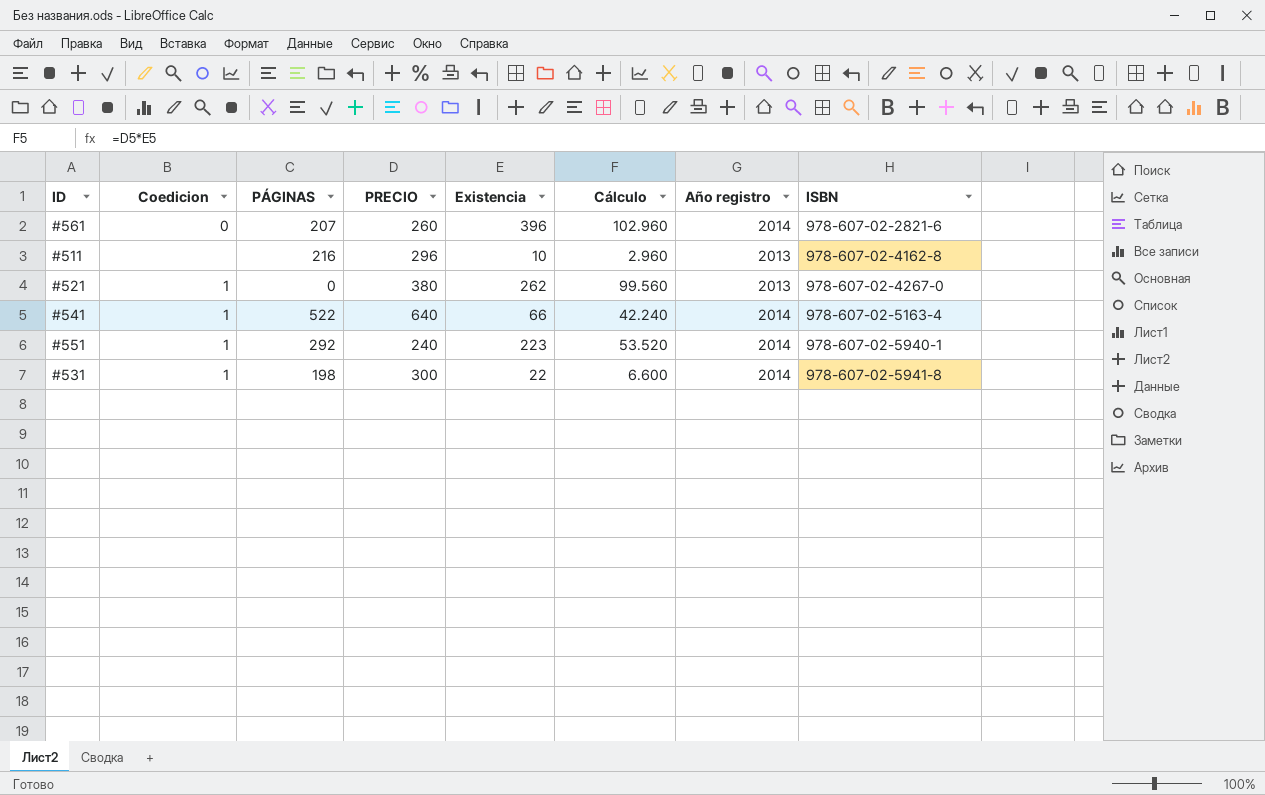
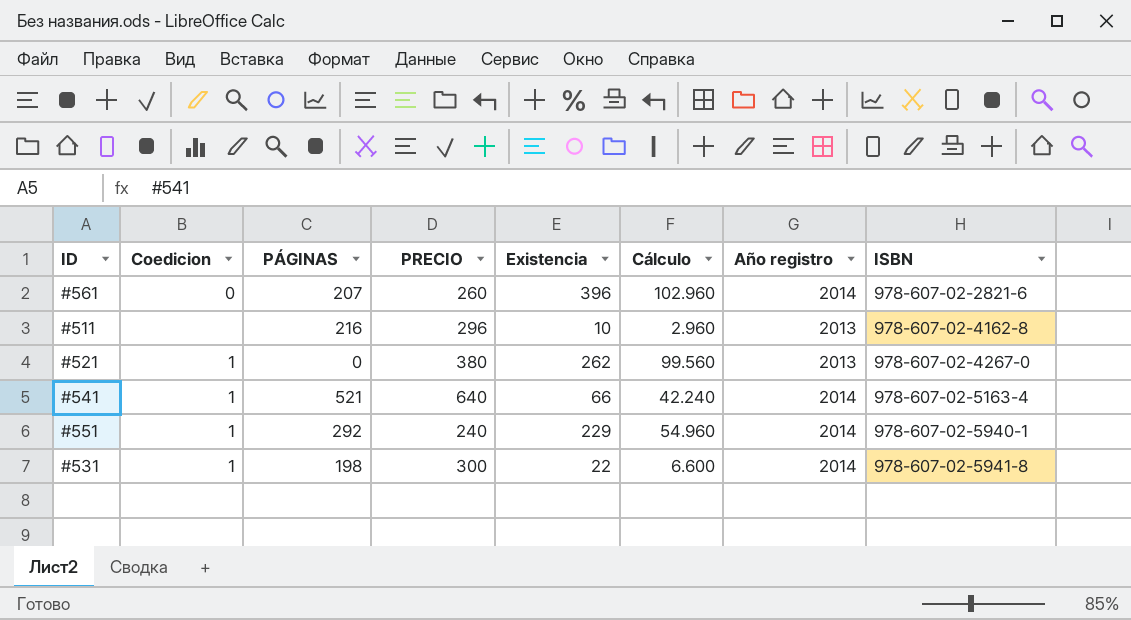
#541 | PÁGINAS: 522 -> 521
#551 | Existencia: 223 -> 229
#551 | Cálculo: 53.520 -> 54.960

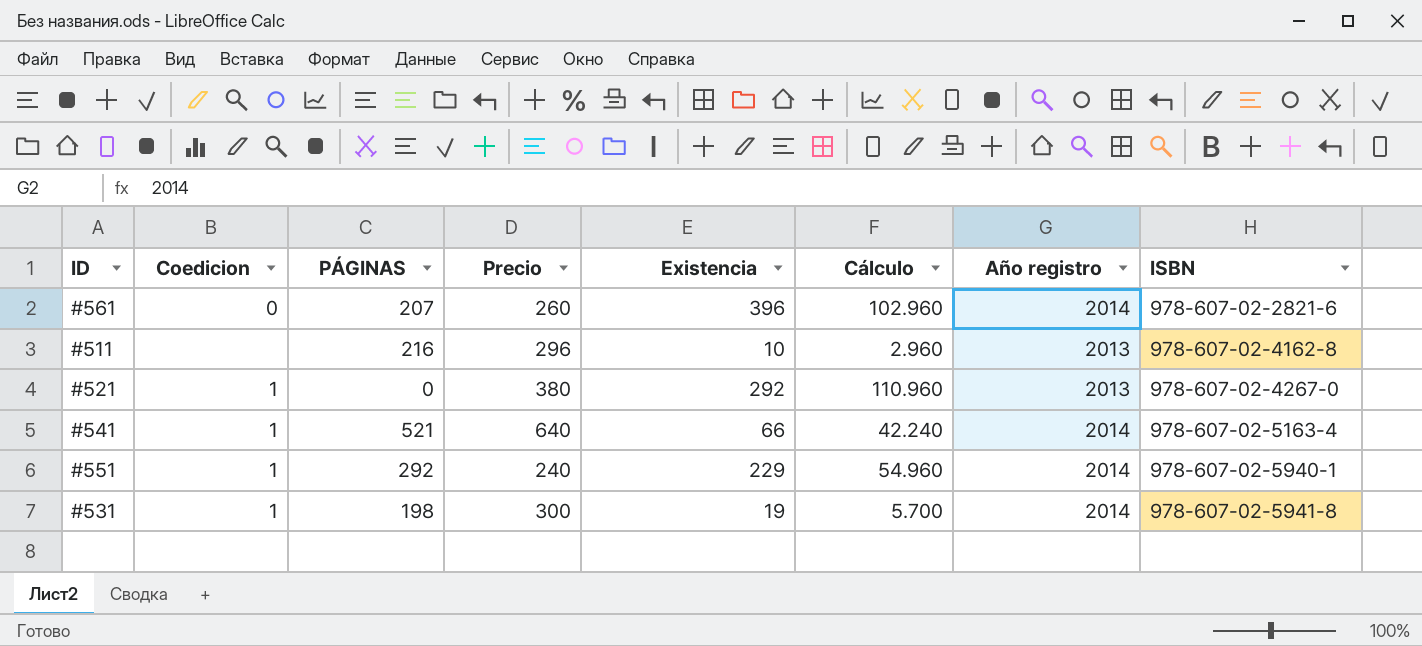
column name: PRECIO -> Precio
#521 | Existencia: 262 -> 292
#521 | Cálculo: 99.560 -> 110.960
#531 | Existencia: 22 -> 19
#531 | Cálculo: 6.600 -> 5.700

